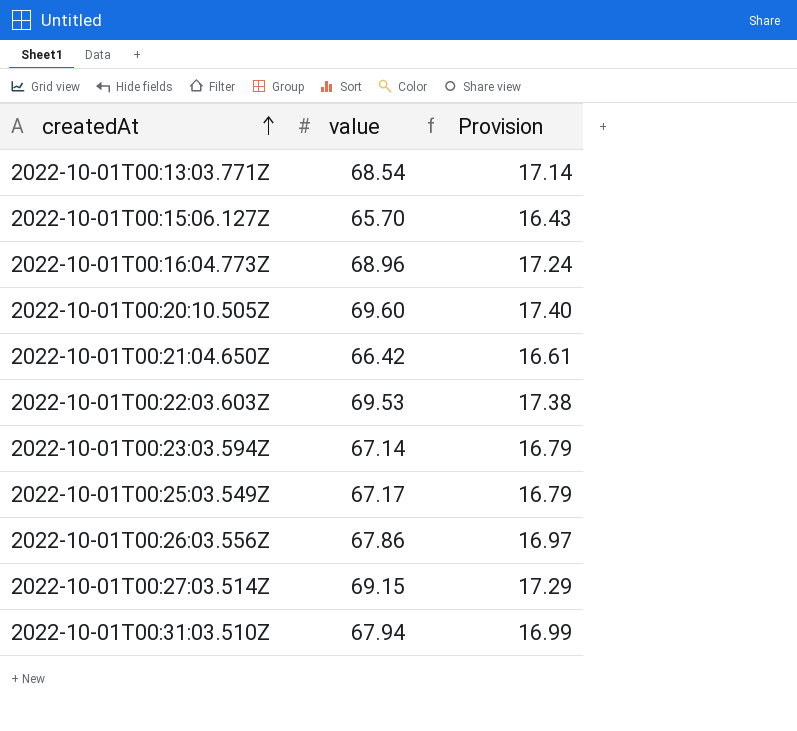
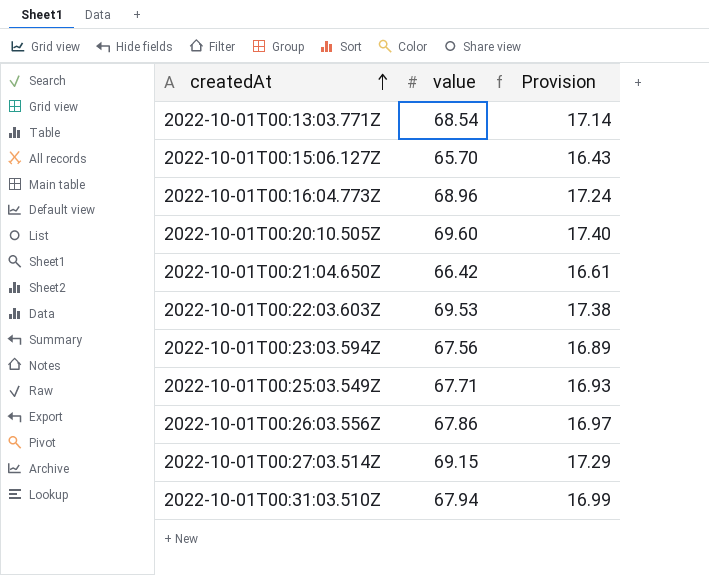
2022-10-01T00:23:03.594Z | value: 67.14 -> 67.56
2022-10-01T00:23:03.594Z | Provision: 16.79 -> 16.89
2022-10-01T00:25:03.549Z | value: 67.17 -> 67.71
2022-10-01T00:25:03.549Z | Provision: 16.79 -> 16.93

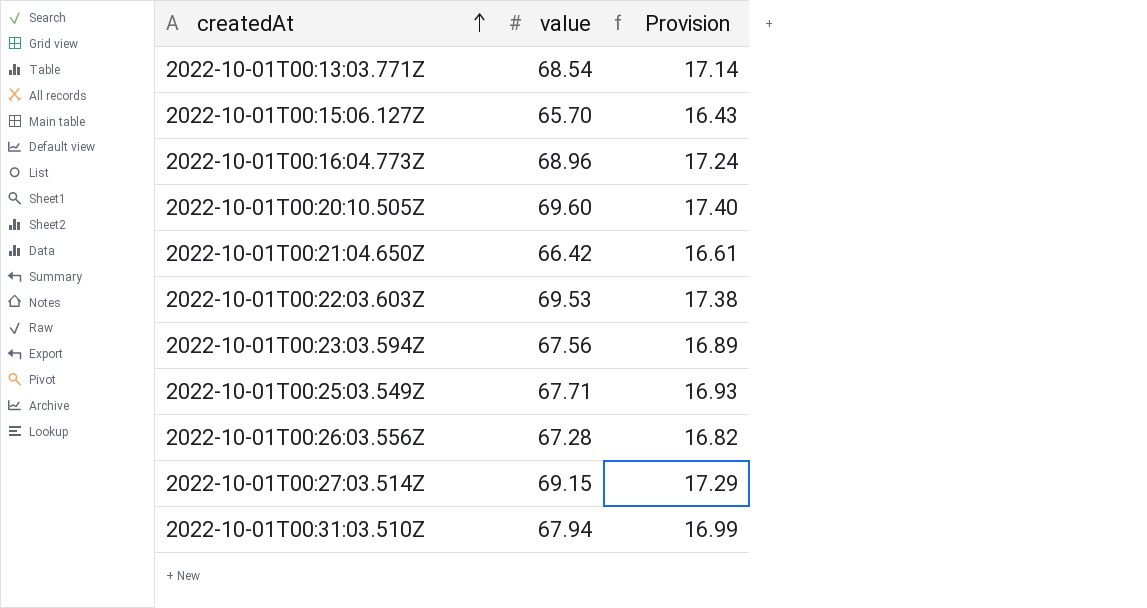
2022-10-01T00:26:03.556Z | value: 67.86 -> 67.28
2022-10-01T00:26:03.556Z | Provision: 16.97 -> 16.82

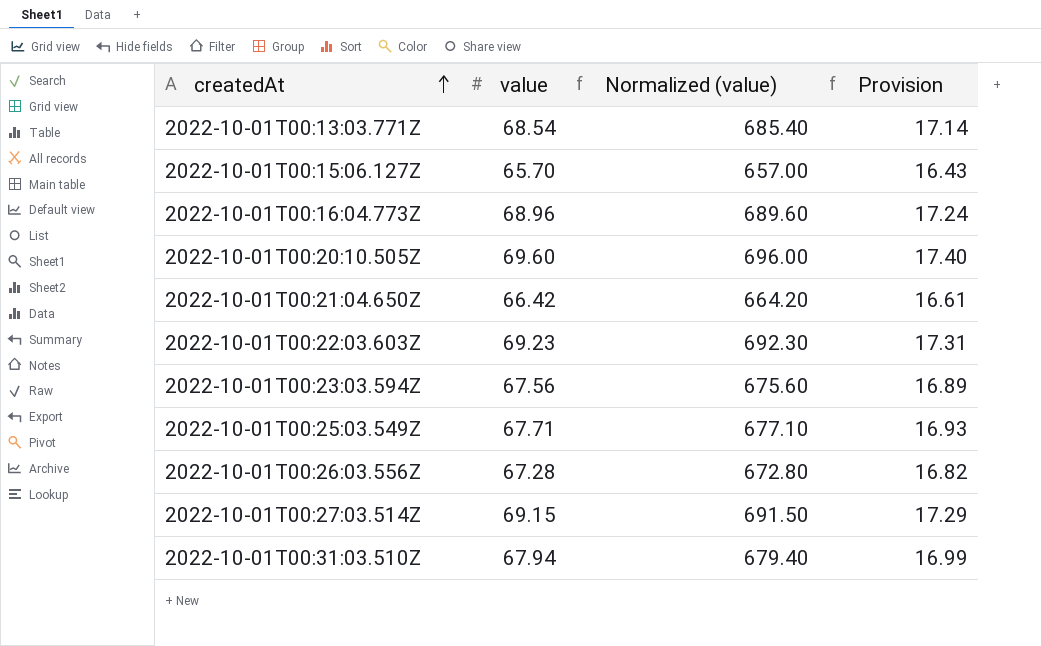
column Normalized (value) | formula: none -> [value] * 10
2022-10-01T00:22:03.603Z | value: 69.53 -> 69.23
2022-10-01T00:22:03.603Z | Provision: 17.38 -> 17.31

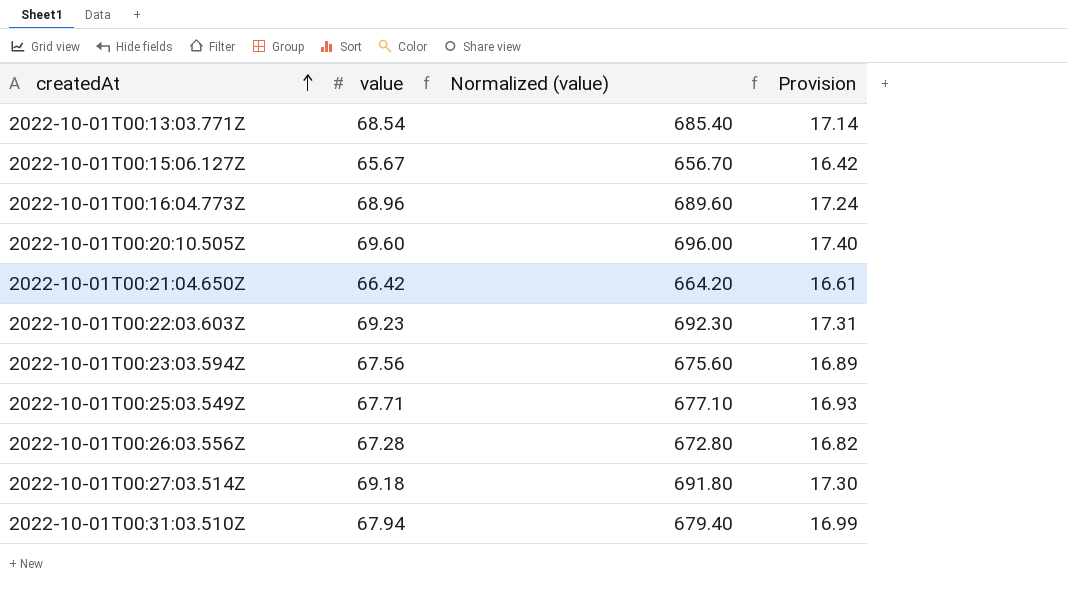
2022-10-01T00:15:06.127Z | value: 65.70 -> 65.67
2022-10-01T00:15:06.127Z | Normalized (value): 657.00 -> 656.70
2022-10-01T00:15:06.127Z | Provision: 16.43 -> 16.42
2022-10-01T00:27:03.514Z | value: 69.15 -> 69.18
2022-10-01T00:27:03.514Z | Normalized (value): 691.50 -> 691.80
2022-10-01T00:27:03.514Z | Provision: 17.29 -> 17.30

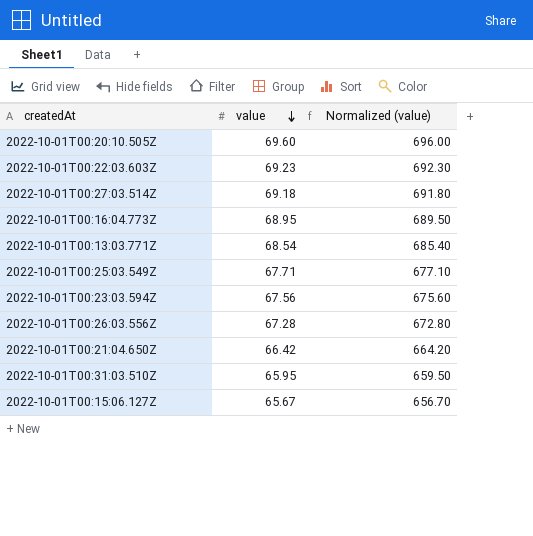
row order: createdAt ascending -> value descending
column Provision | formula: [value] * 0.25 -> none
2022-10-01T00:16:04.773Z | value: 68.96 -> 68.95
2022-10-01T00:16:04.773Z | Normalized (value): 689.60 -> 689.50
2022-10-01T00:31:03.510Z | value: 67.94 -> 65.95
2022-10-01T00:31:03.510Z | Normalized (value): 679.40 -> 659.50

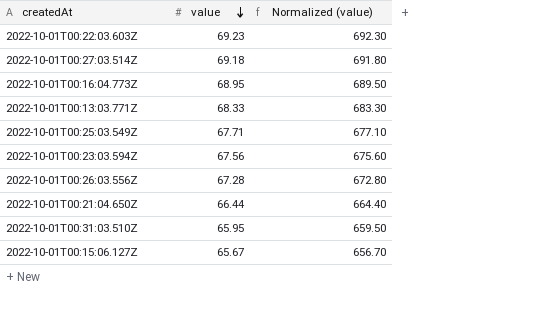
row 2022-10-01T00:20:10.505Z: 69.60 | 696.00 -> none
2022-10-01T00:13:03.771Z | value: 68.54 -> 68.33
2022-10-01T00:13:03.771Z | Normalized (value): 685.40 -> 683.30
2022-10-01T00:21:04.650Z | value: 66.42 -> 66.44
2022-10-01T00:21:04.650Z | Normalized (value): 664.20 -> 664.40

